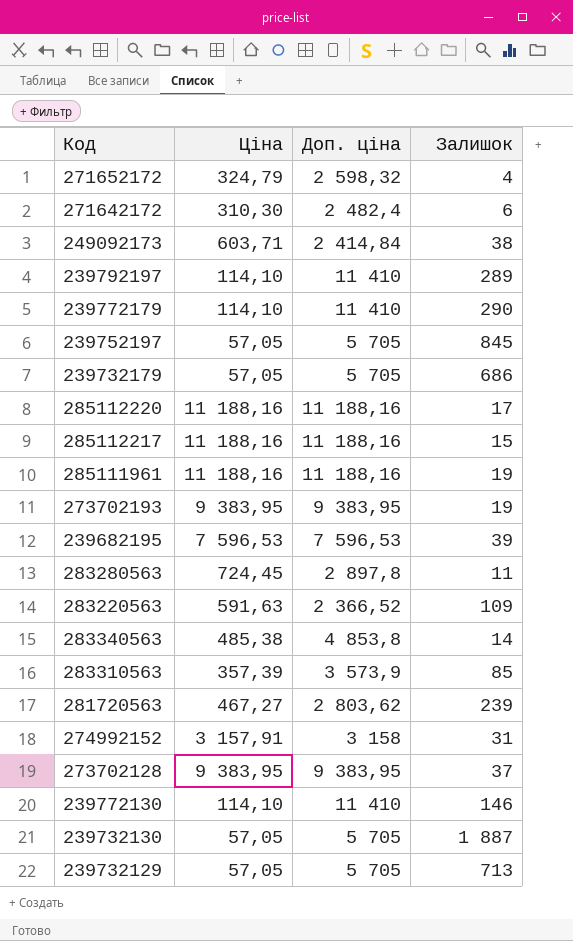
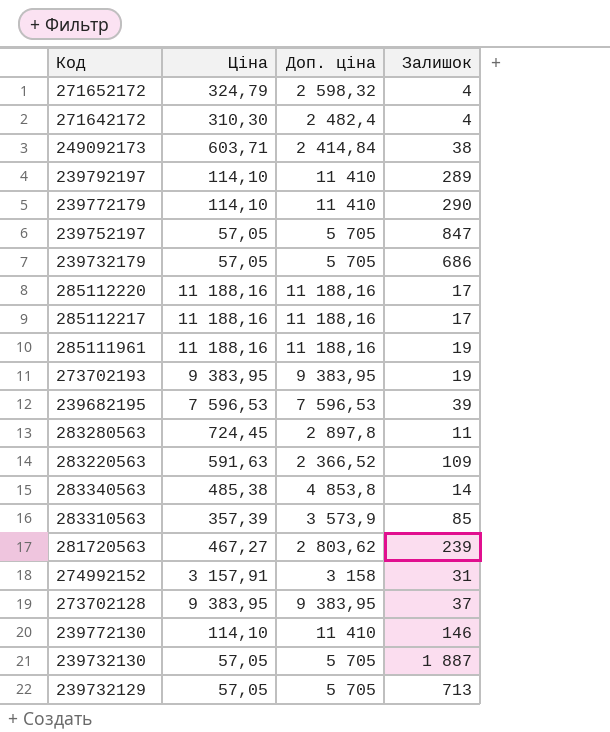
271642172 | Залишок: 6 -> 4
239752197 | Залишок: 845 -> 847
285112217 | Залишок: 15 -> 17

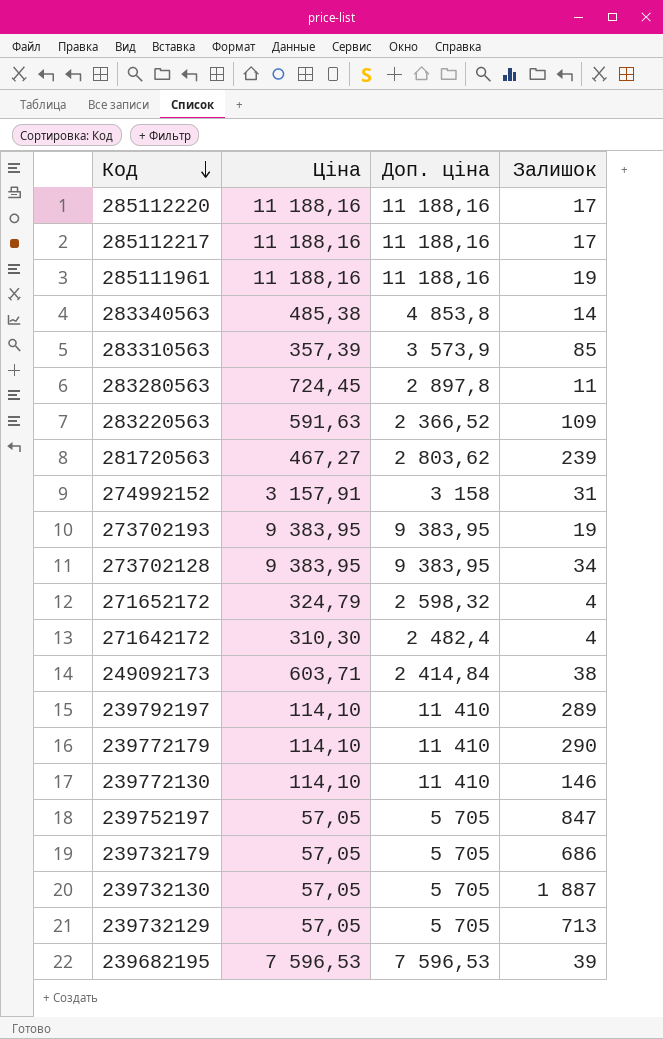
row order: none -> Код descending
273702128 | Залишок: 37 -> 34

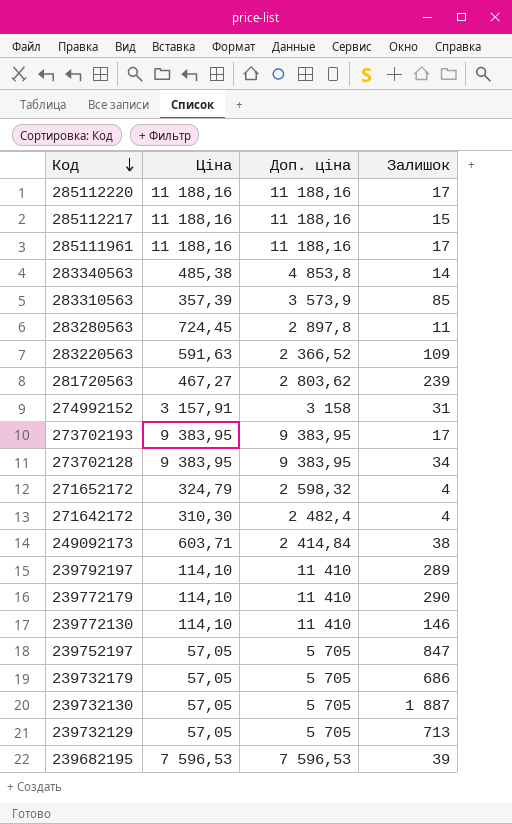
285112217 | Залишок: 17 -> 15
285111961 | Залишок: 19 -> 17
273702193 | Залишок: 19 -> 17

